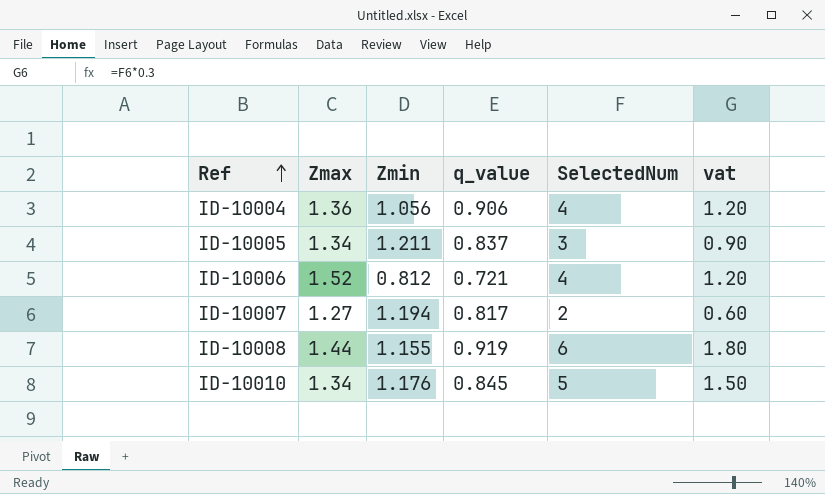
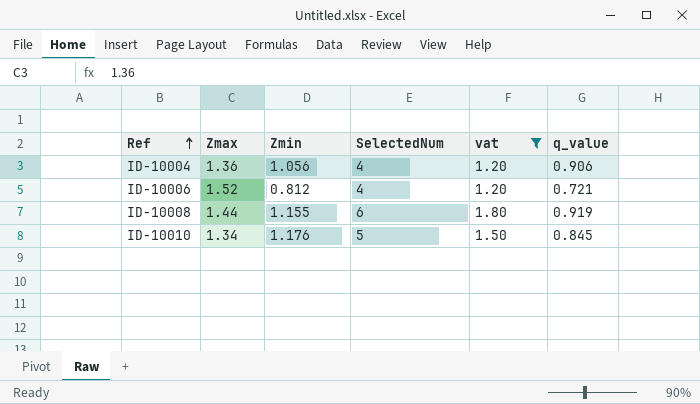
filter: none -> vat >= 1.20
column q_value | position: 4 -> 6

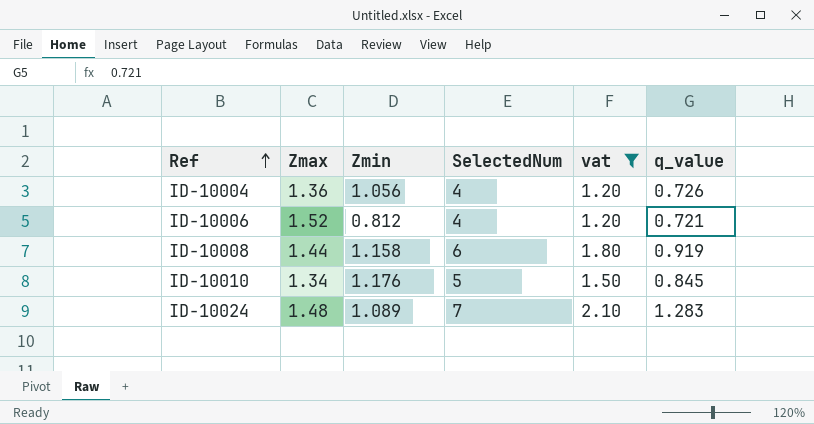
ID-10004 | q_value: 0.906 -> 0.726
ID-10008 | Zmin: 1.155 -> 1.158
row ID-10024: none -> 1.48 | 1.089 | 7 | 2.10 | 1.283

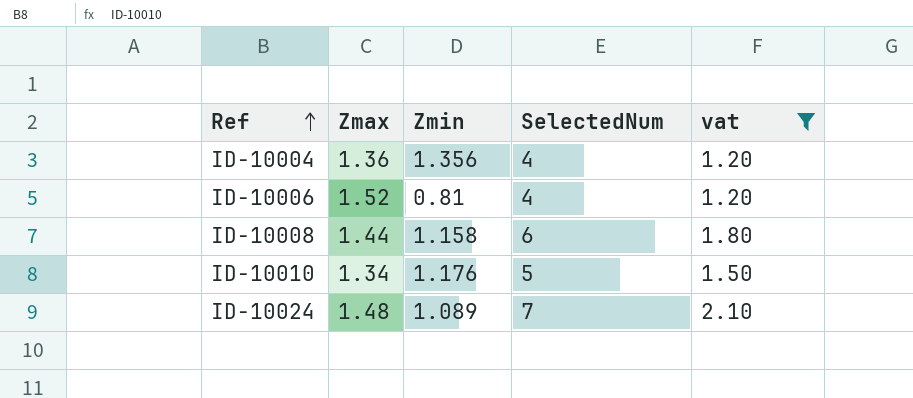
column q_value | position: 6 -> none
ID-10004 | Zmin: 1.056 -> 1.356
ID-10006 | Zmin: 0.812 -> 0.81

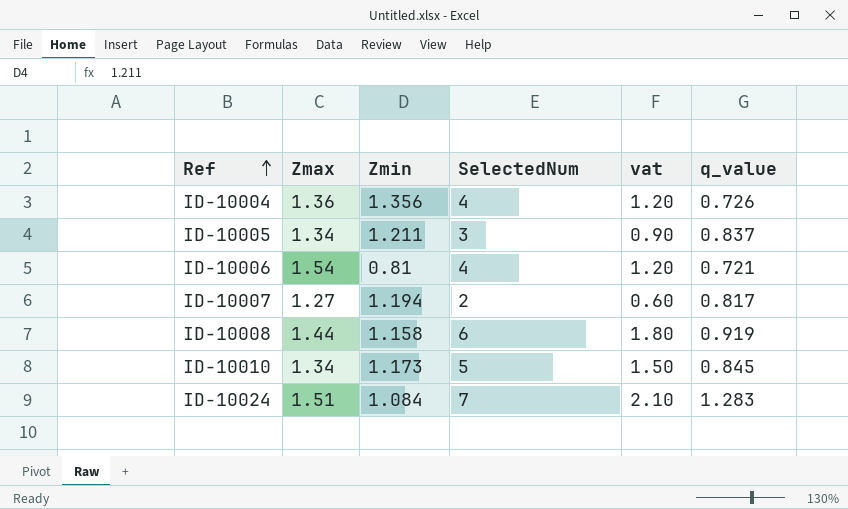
filter: vat >= 1.20 -> none
column q_value | position: none -> 6
ID-10006 | Zmax: 1.52 -> 1.54
ID-10010 | Zmin: 1.176 -> 1.173
ID-10024 | Zmax: 1.48 -> 1.51
ID-10024 | Zmin: 1.089 -> 1.084

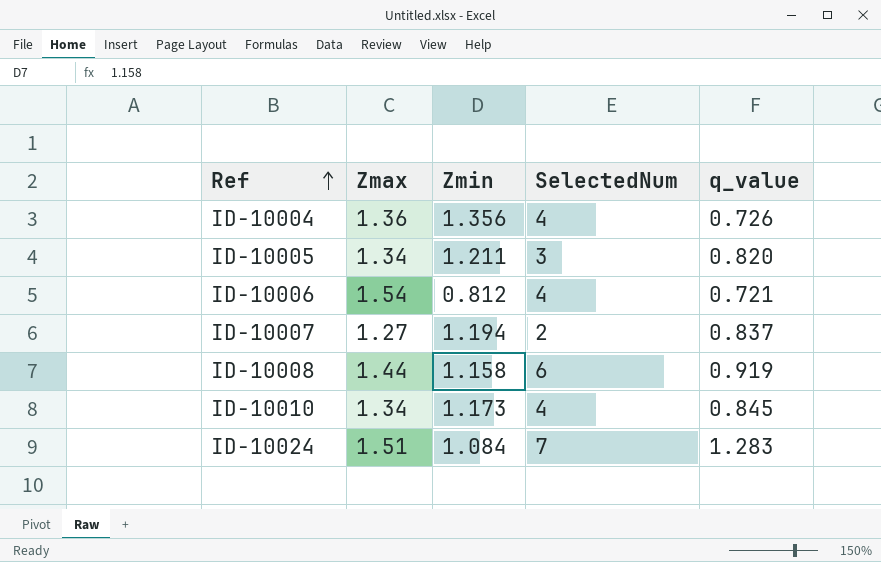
column vat | formula: [SelectedNum] * 0.3 -> none
ID-10005 | q_value: 0.837 -> 0.820
ID-10006 | Zmin: 0.81 -> 0.812
ID-10007 | q_value: 0.817 -> 0.837
ID-10010 | SelectedNum: 5 -> 4

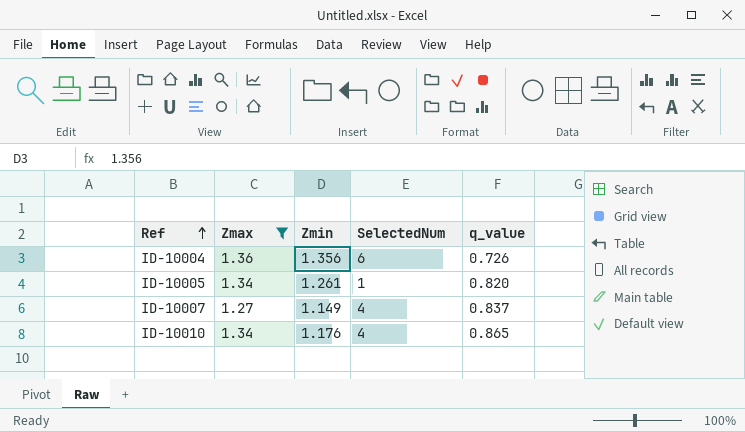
filter: none -> Zmax <= 1.36
ID-10004 | SelectedNum: 4 -> 6
ID-10005 | Zmin: 1.211 -> 1.261
ID-10005 | SelectedNum: 3 -> 1
ID-10007 | Zmin: 1.194 -> 1.149
ID-10007 | SelectedNum: 2 -> 4
ID-10010 | Zmin: 1.173 -> 1.176
ID-10010 | q_value: 0.845 -> 0.865

